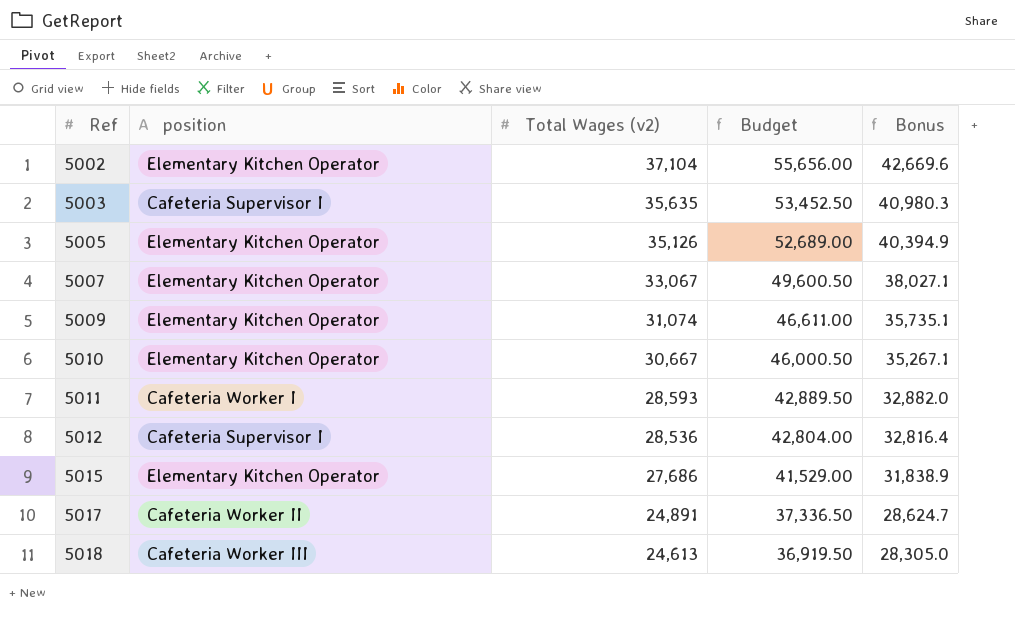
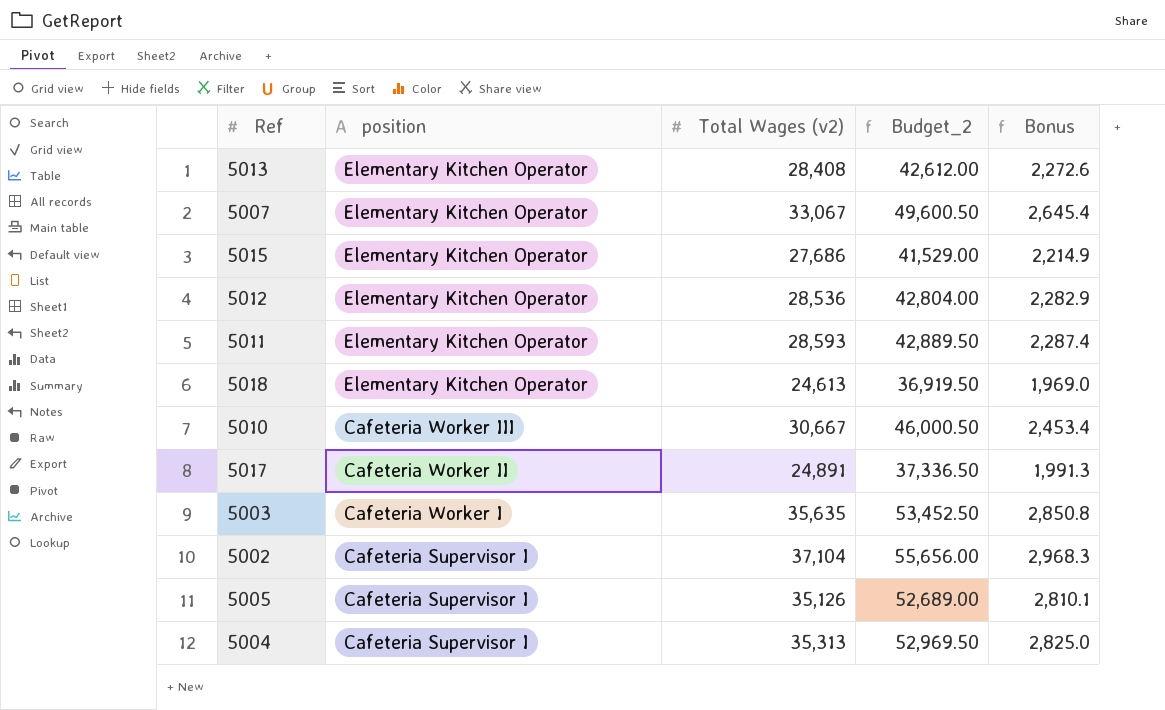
row order: Ref ascending -> position descending
column name: Budget -> Budget_2
column Bonus | formula: [Total Wages (v2)] * 1.15 -> [Total Wages (v2)] * 0.08
row 5009: Elementary Kitchen Operator | 31,074 | 46,611.00 | 35,735.1 -> none
row 5013: none -> Elementary Kitchen Operator | 28,408 | 42,612.00 | 2,272.6
5012 | position: Cafeteria Supervisor I -> Elementary Kitchen Operator
5011 | position: Cafeteria Worker I -> Elementary Kitchen Operator
5018 | position: Cafeteria Worker III -> Elementary Kitchen Operator
5010 | position: Elementary Kitchen Operator -> Cafeteria Worker III
5003 | position: Cafeteria Supervisor I -> Cafeteria Worker I
5002 | position: Elementary Kitchen Operator -> Cafeteria Supervisor I
5005 | position: Elementary Kitchen Operator -> Cafeteria Supervisor I
row 5004: none -> Cafeteria Supervisor I | 35,313 | 52,969.50 | 2,825.0

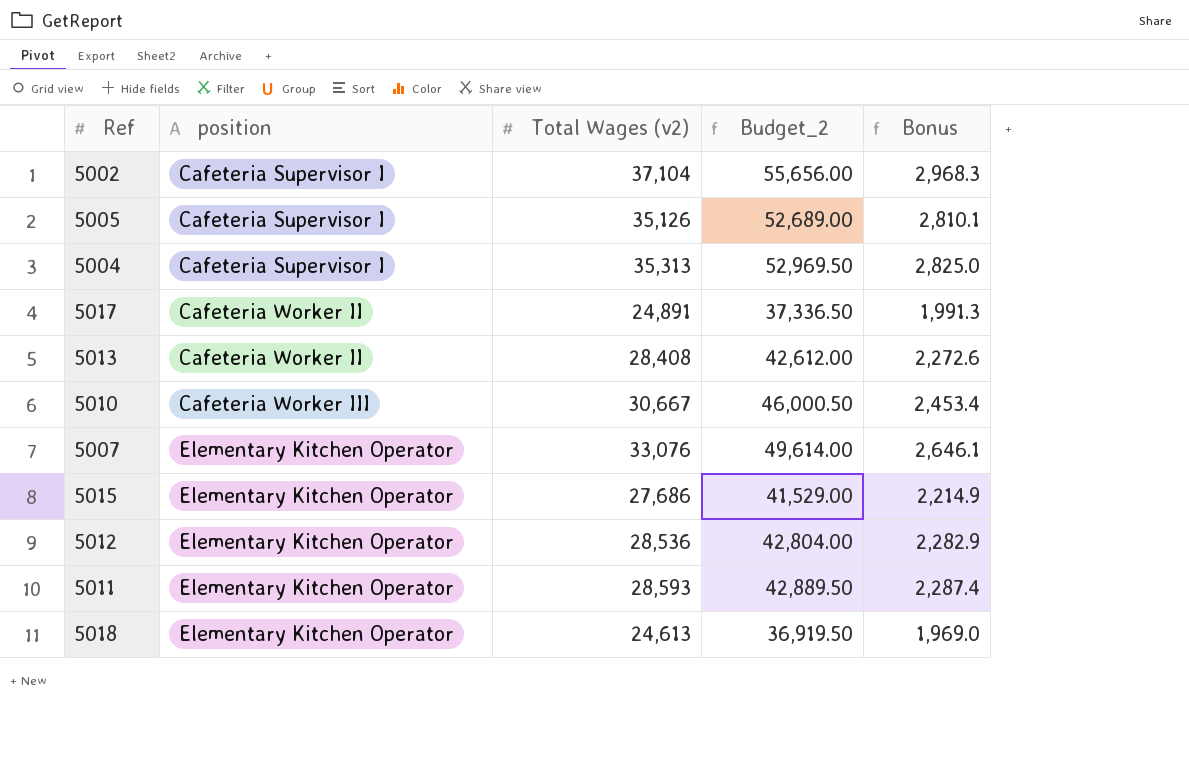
row order: position descending -> position ascending
row 5003: Cafeteria Worker I | 35,635 | 53,452.50 | 2,850.8 -> none
5013 | position: Elementary Kitchen Operator -> Cafeteria Worker II
5007 | Total Wages (v2): 33,067 -> 33,076
5007 | Budget_2: 49,600.50 -> 49,614.00
5007 | Bonus: 2,645.4 -> 2,646.1

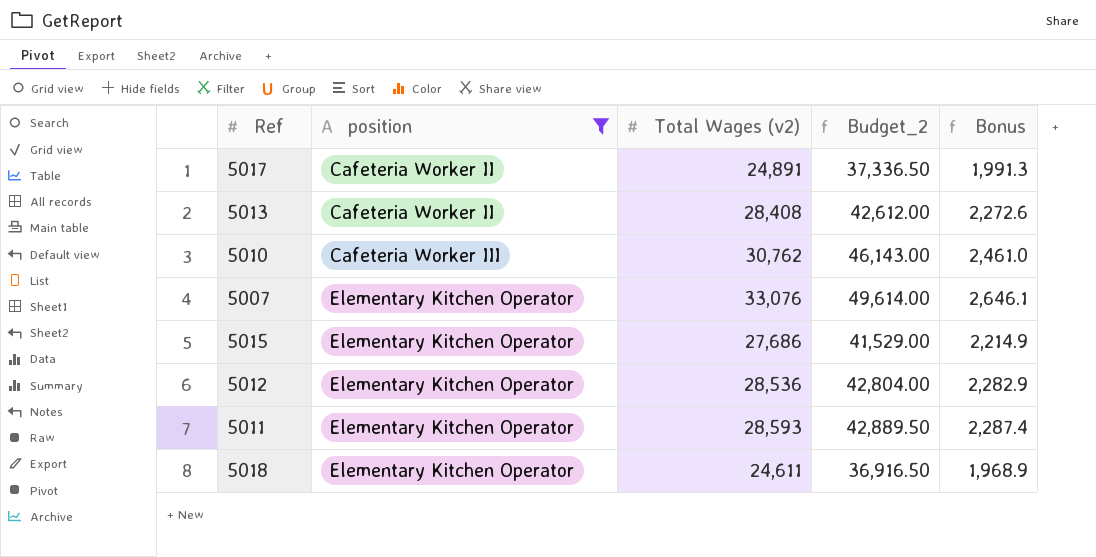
filter: none -> position != Cafeteria Supervisor I
5010 | Total Wages (v2): 30,667 -> 30,762
5010 | Budget_2: 46,000.50 -> 46,143.00
5010 | Bonus: 2,453.4 -> 2,461.0
5018 | Total Wages (v2): 24,613 -> 24,611
5018 | Budget_2: 36,919.50 -> 36,916.50
5018 | Bonus: 1,969.0 -> 1,968.9

